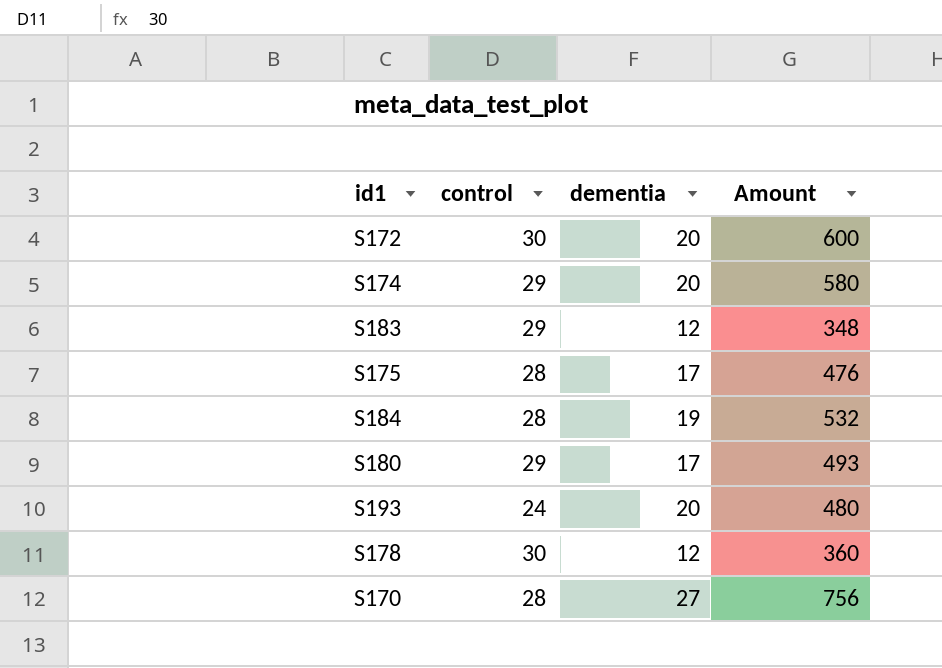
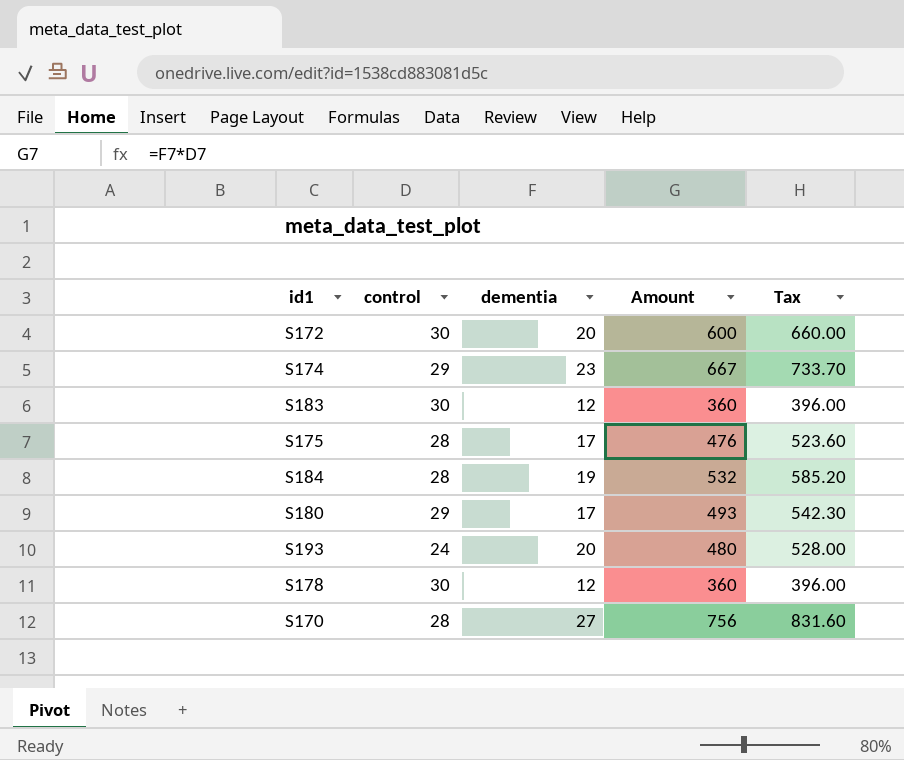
column Tax | formula: none -> [Amount] * 1.1
S174 | dementia: 20 -> 23
S174 | Amount: 580 -> 667
S183 | control: 29 -> 30
S183 | Amount: 348 -> 360

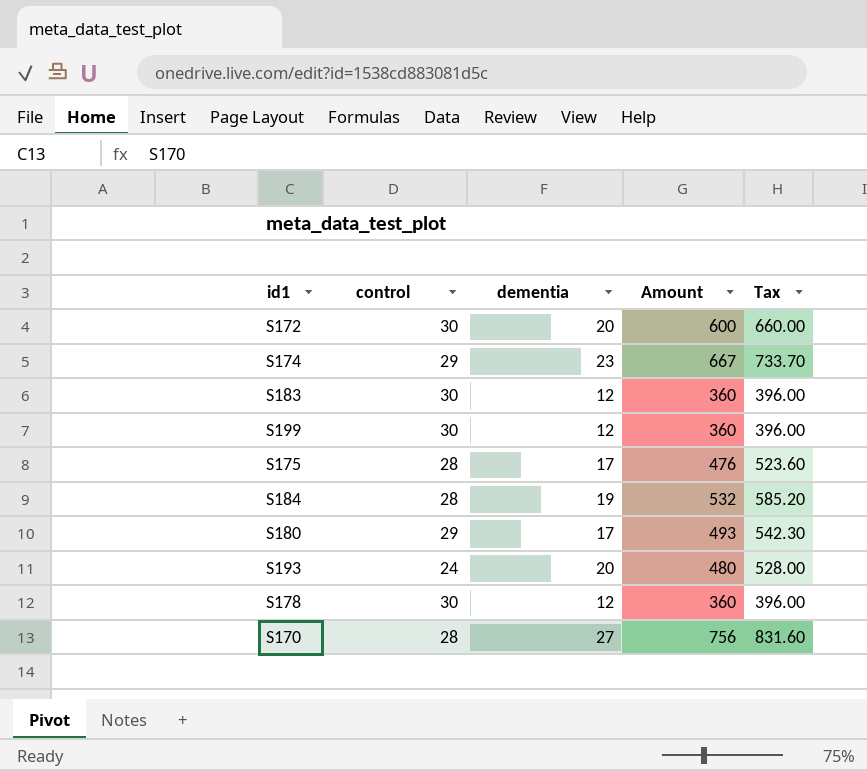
row S199: none -> 30 | 12 | 360 | 396.00

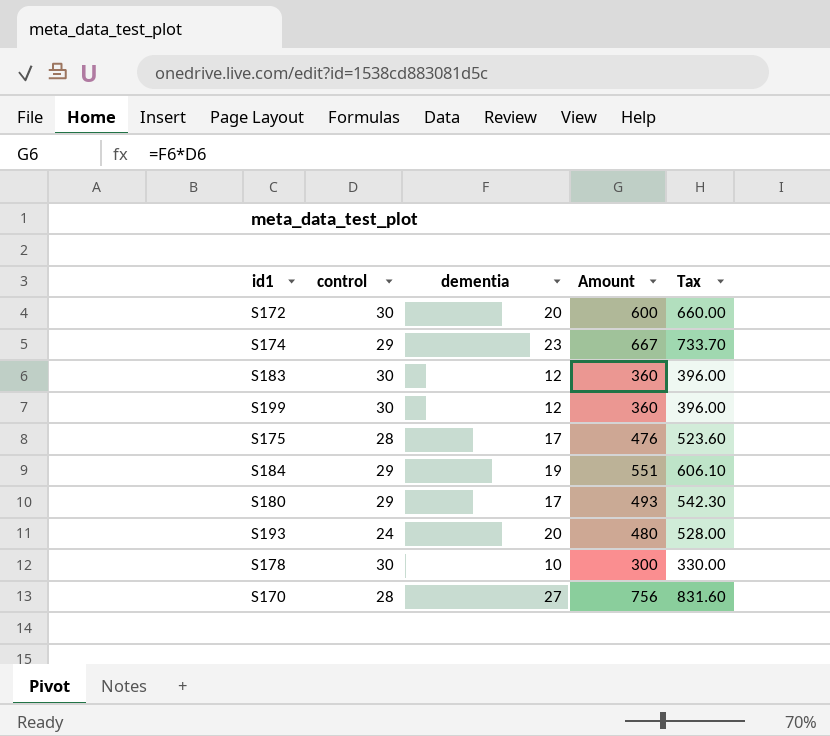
S184 | control: 28 -> 29
S184 | Amount: 532 -> 551
S184 | Tax: 585.20 -> 606.10
S178 | dementia: 12 -> 10
S178 | Amount: 360 -> 300
S178 | Tax: 396.00 -> 330.00

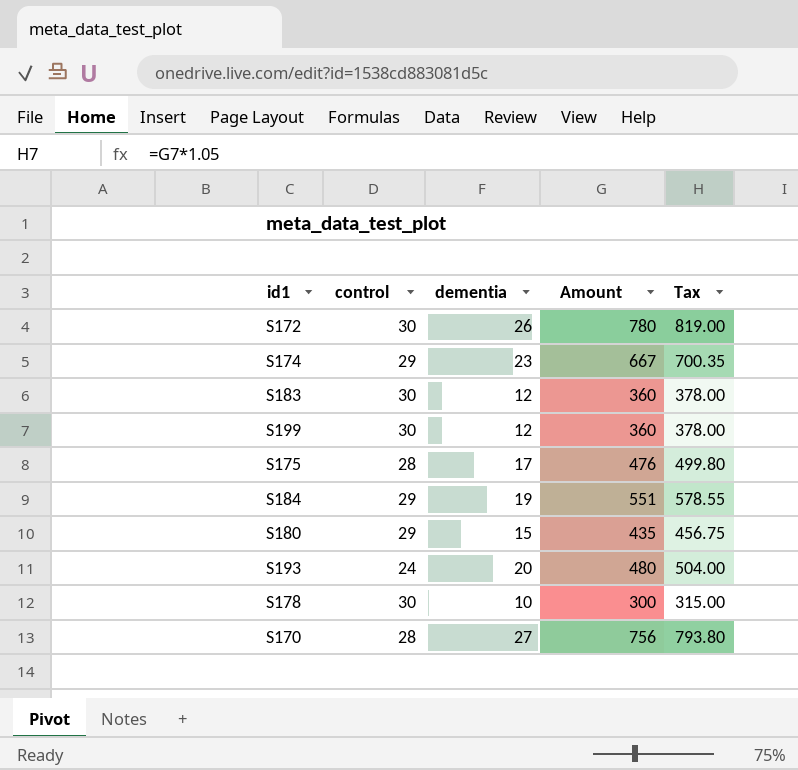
column Tax | formula: [Amount] * 1.1 -> [Amount] * 1.05
S172 | dementia: 20 -> 26
S172 | Amount: 600 -> 780
S180 | dementia: 17 -> 15
S180 | Amount: 493 -> 435

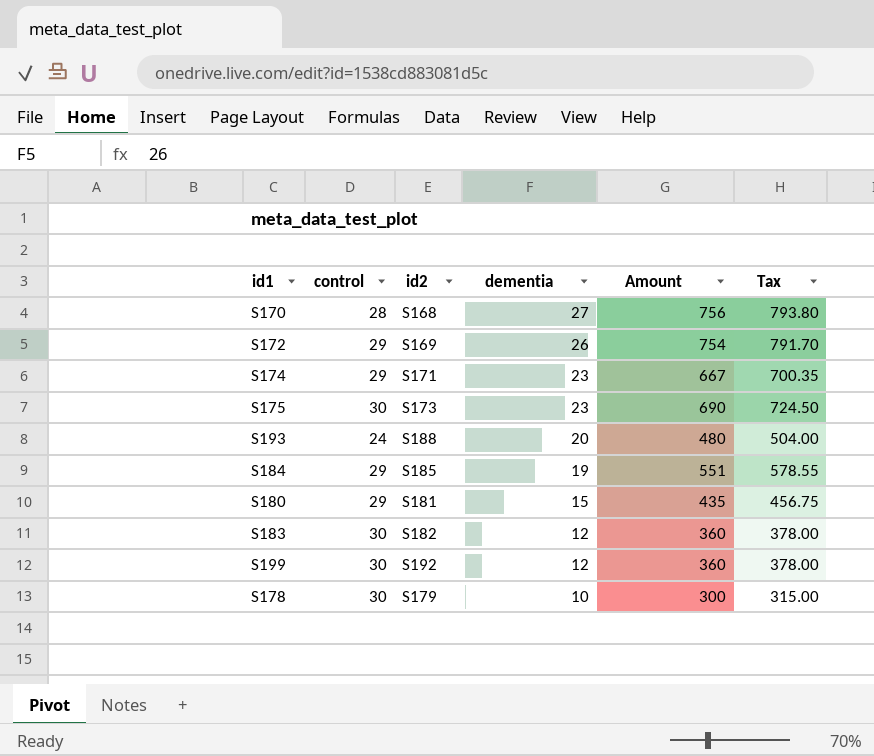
row order: none -> dementia descending
column id2 | position: none -> 3
S172 | control: 30 -> 29
S172 | Amount: 780 -> 754
S172 | Tax: 819.00 -> 791.70
S175 | control: 28 -> 30
S175 | dementia: 17 -> 23
S175 | Amount: 476 -> 690
S175 | Tax: 499.80 -> 724.50

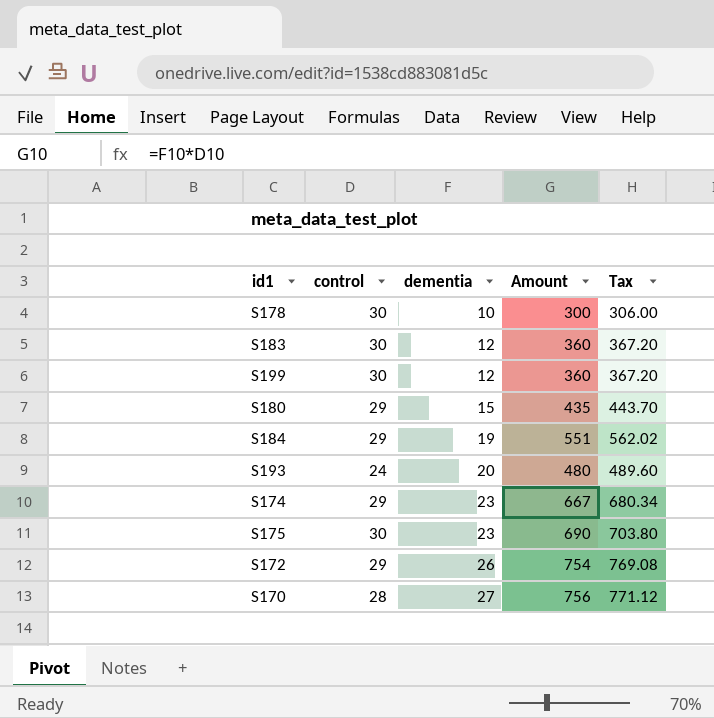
row order: dementia descending -> dementia ascending
column id2 | position: 3 -> none
column Tax | formula: [Amount] * 1.05 -> [Amount] * 1.02

